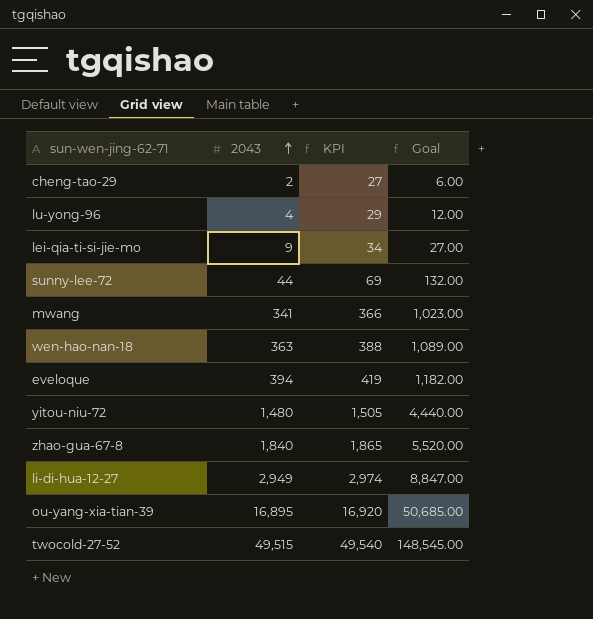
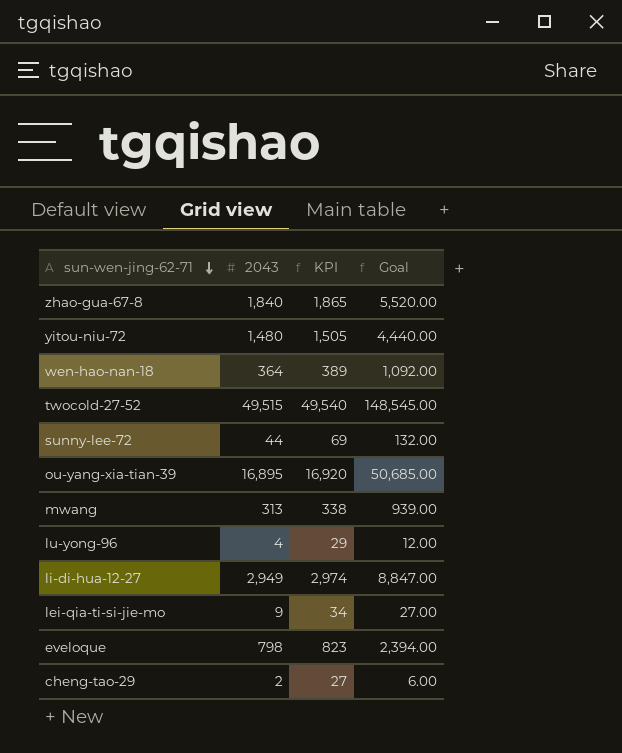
row order: 2043 ascending -> sun-wen-jing-62-71 descending
wen-hao-nan-18 | 2043: 363 -> 364
wen-hao-nan-18 | KPI: 388 -> 389
wen-hao-nan-18 | Goal: 1,089.00 -> 1,092.00
mwang | 2043: 341 -> 313
mwang | KPI: 366 -> 338
mwang | Goal: 1,023.00 -> 939.00
eveloque | 2043: 394 -> 798
eveloque | KPI: 419 -> 823
eveloque | Goal: 1,182.00 -> 2,394.00

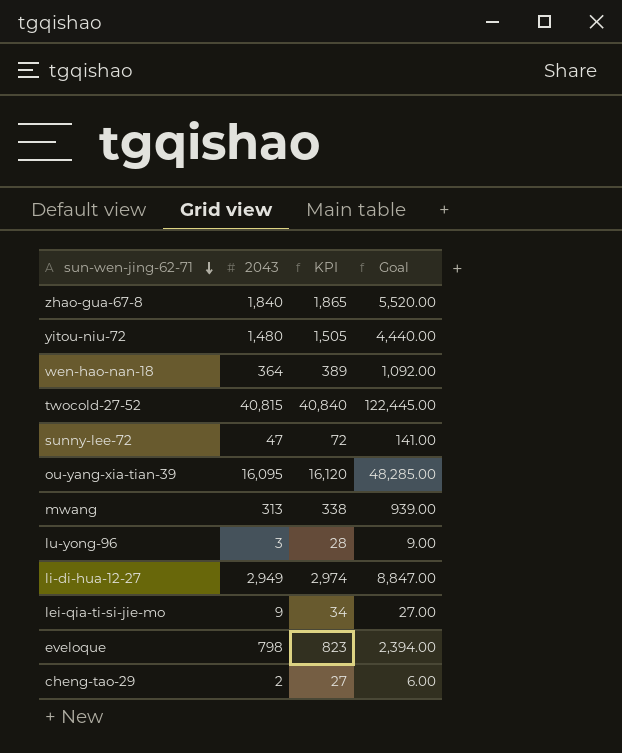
twocold-27-52 | 2043: 49,515 -> 40,815
twocold-27-52 | KPI: 49,540 -> 40,840
twocold-27-52 | Goal: 148,545.00 -> 122,445.00
sunny-lee-72 | 2043: 44 -> 47
sunny-lee-72 | KPI: 69 -> 72
sunny-lee-72 | Goal: 132.00 -> 141.00
ou-yang-xia-tian-39 | 2043: 16,895 -> 16,095
ou-yang-xia-tian-39 | KPI: 16,920 -> 16,120
ou-yang-xia-tian-39 | Goal: 50,685.00 -> 48,285.00
lu-yong-96 | 2043: 4 -> 3
lu-yong-96 | KPI: 29 -> 28
lu-yong-96 | Goal: 12.00 -> 9.00

